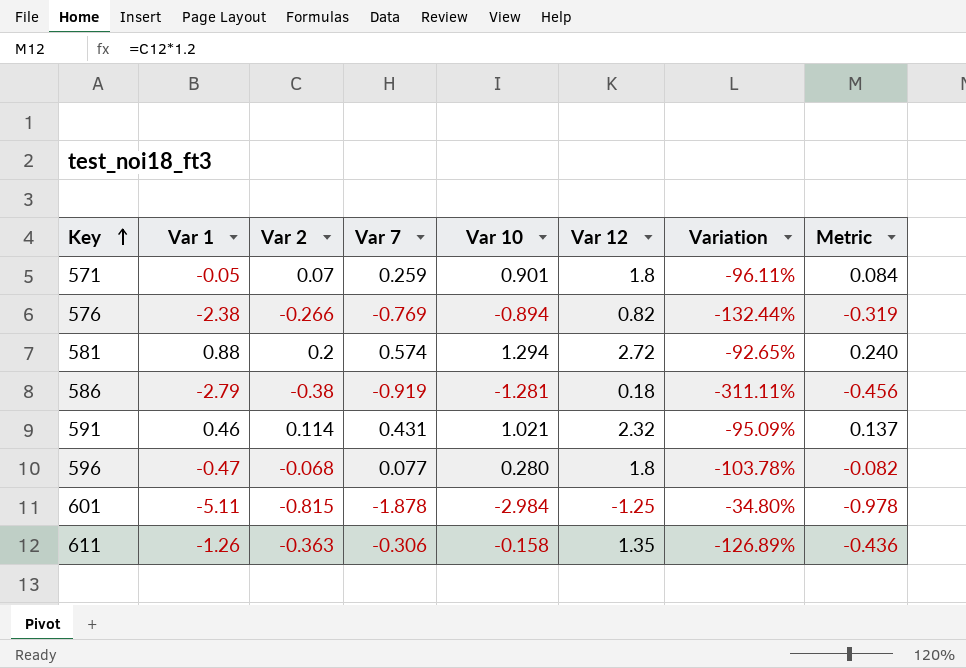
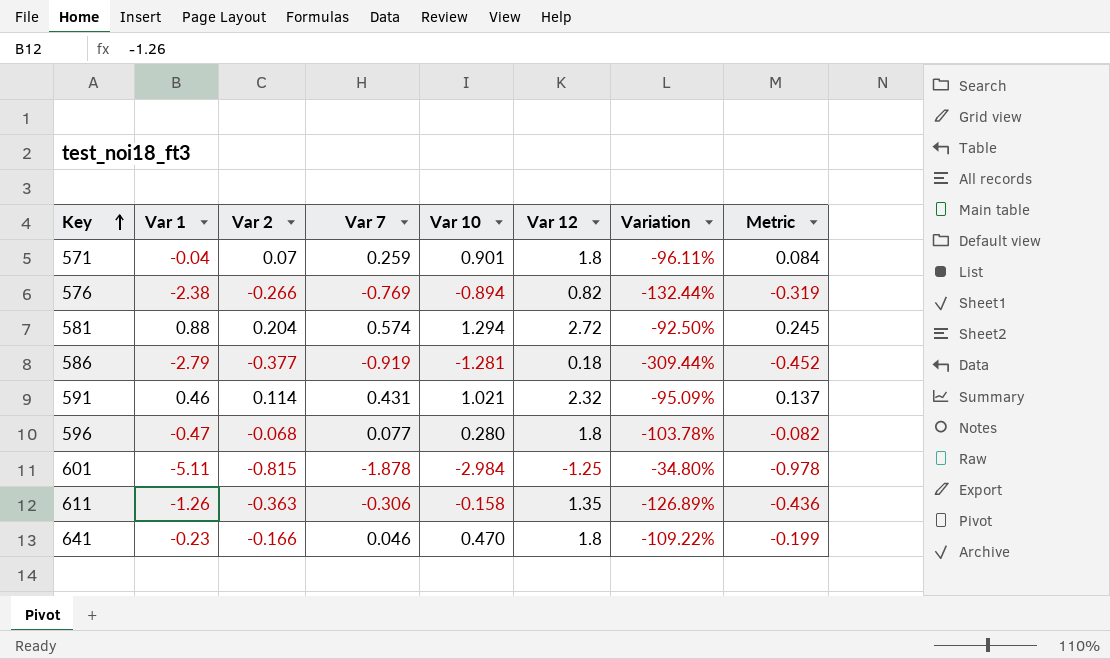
571 | Var 1: -0.05 -> -0.04
581 | Var 2: 0.2 -> 0.204
581 | Variation: -92.65% -> -92.50%
581 | Metric: 0.240 -> 0.245
586 | Var 2: -0.38 -> -0.377
586 | Variation: -311.11% -> -309.44%
586 | Metric: -0.456 -> -0.452
row 641: none -> -0.23 | -0.166 | 0.046 | 0.470 | 1.8 | -109.22% | -0.199

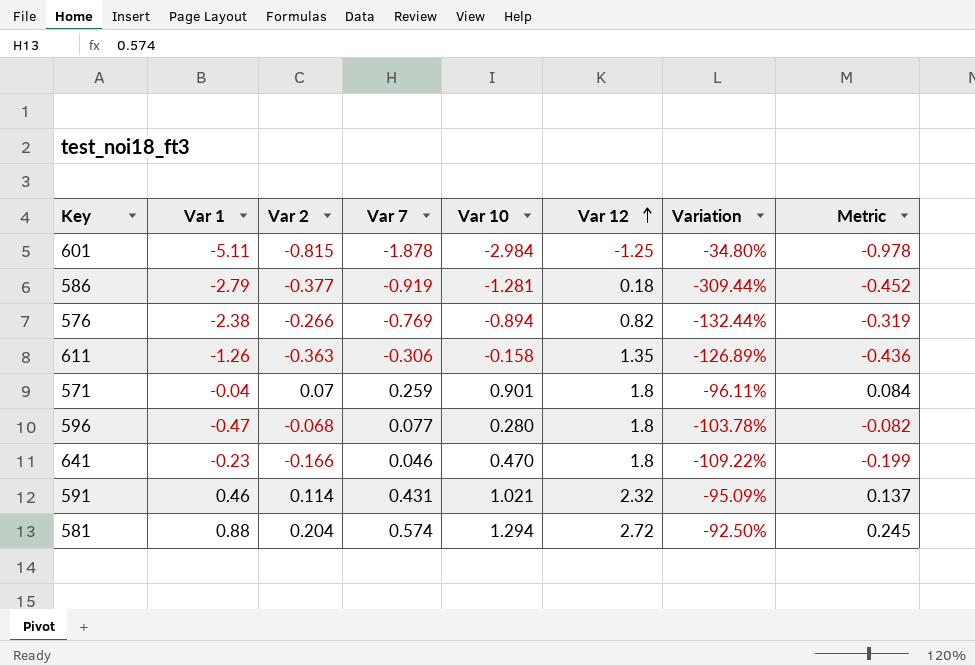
row order: Key ascending -> Var 12 ascending

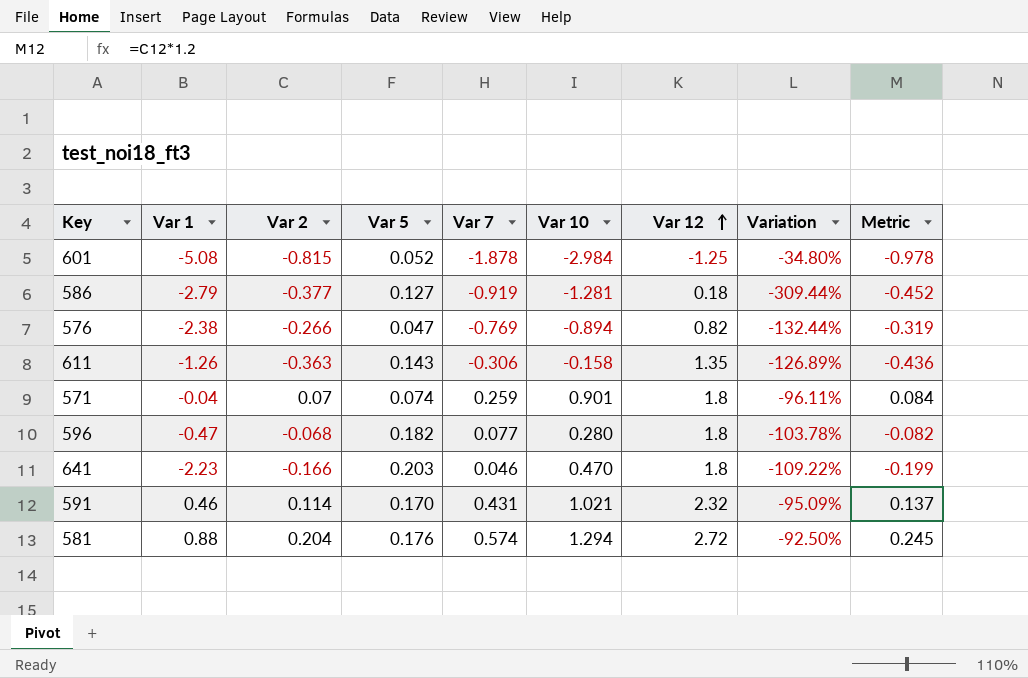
column Var 5 | position: none -> 4
601 | Var 1: -5.11 -> -5.08
641 | Var 1: -0.23 -> -2.23

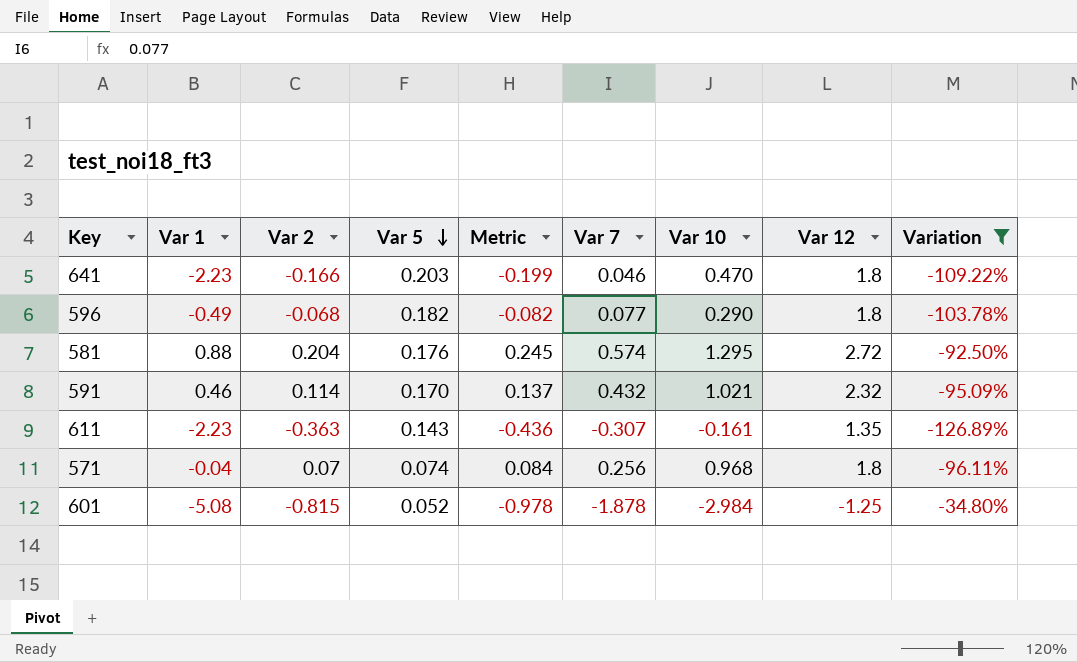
filter: none -> Variation >= -126.89%
row order: Var 12 ascending -> Var 5 descending
column Metric | position: 9 -> 5
596 | Var 1: -0.47 -> -0.49
596 | Var 10: 0.280 -> 0.290
581 | Var 10: 1.294 -> 1.295
591 | Var 7: 0.431 -> 0.432
611 | Var 1: -1.26 -> -2.23
611 | Var 7: -0.306 -> -0.307
611 | Var 10: -0.158 -> -0.161
571 | Var 7: 0.259 -> 0.256
571 | Var 10: 0.901 -> 0.968

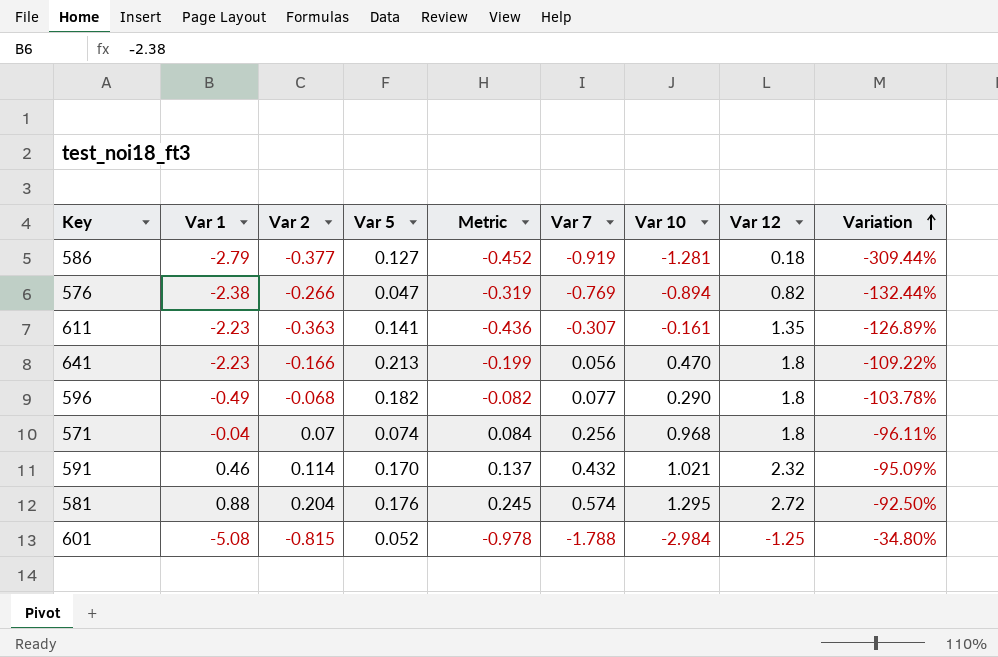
filter: Variation >= -126.89% -> none
row order: Var 5 descending -> Variation ascending
611 | Var 5: 0.143 -> 0.141
641 | Var 5: 0.203 -> 0.213
641 | Var 7: 0.046 -> 0.056
601 | Var 7: -1.878 -> -1.788

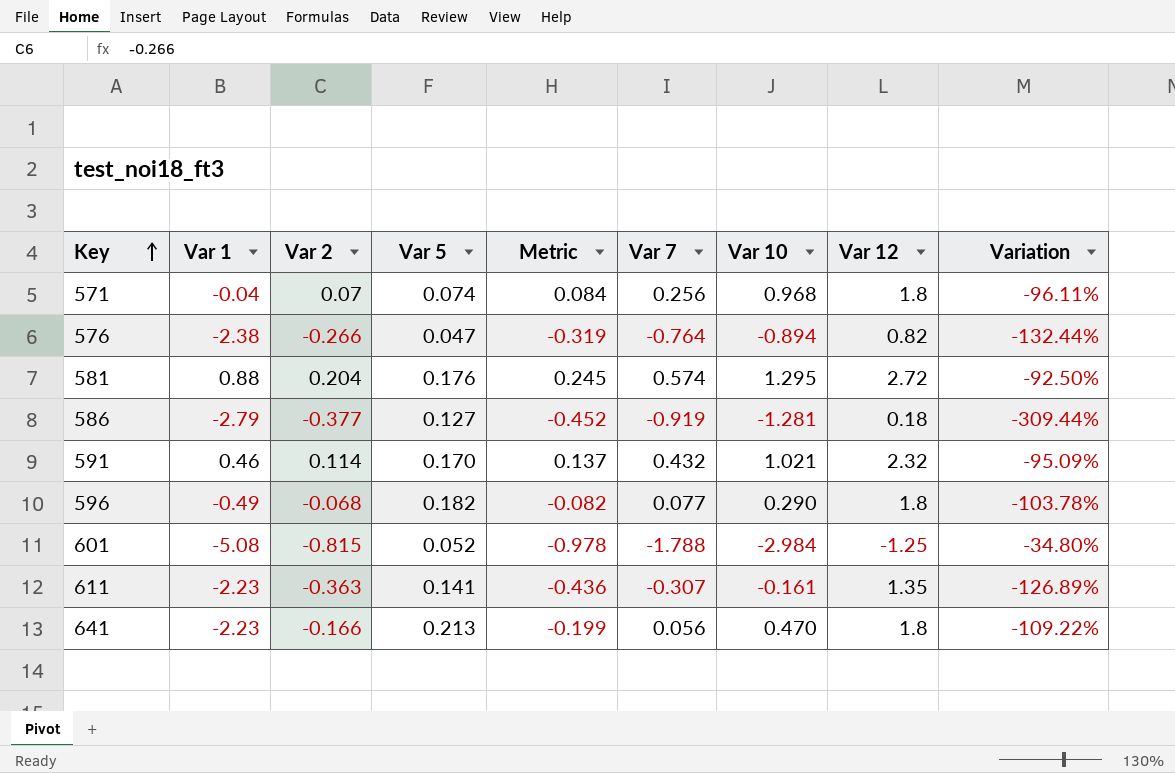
row order: Variation ascending -> Key ascending
576 | Var 7: -0.769 -> -0.764

